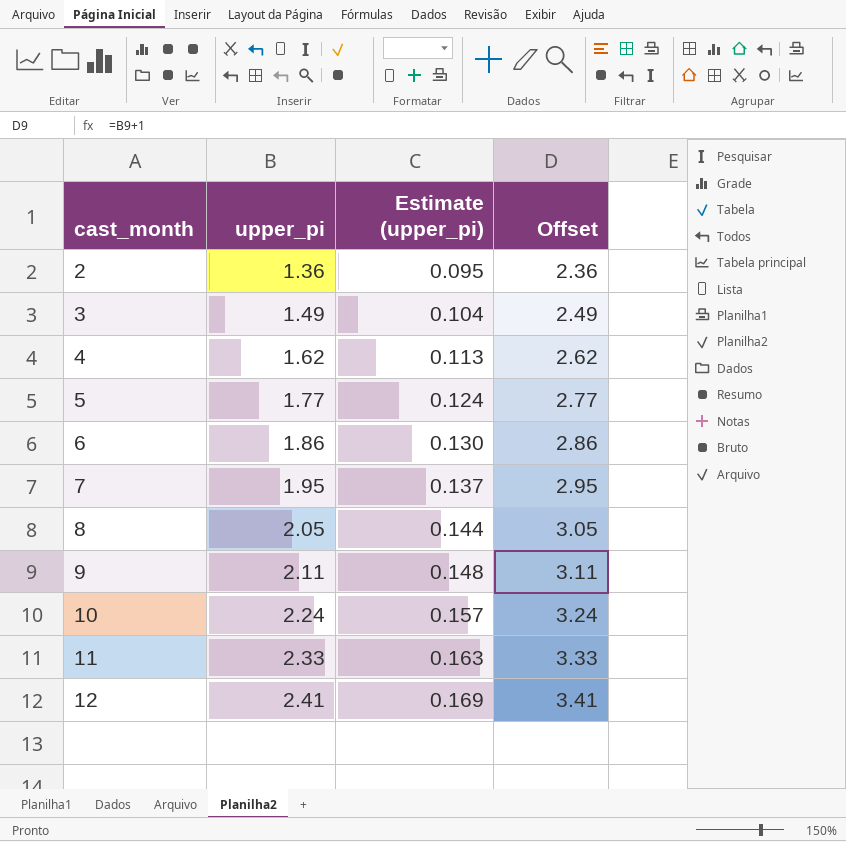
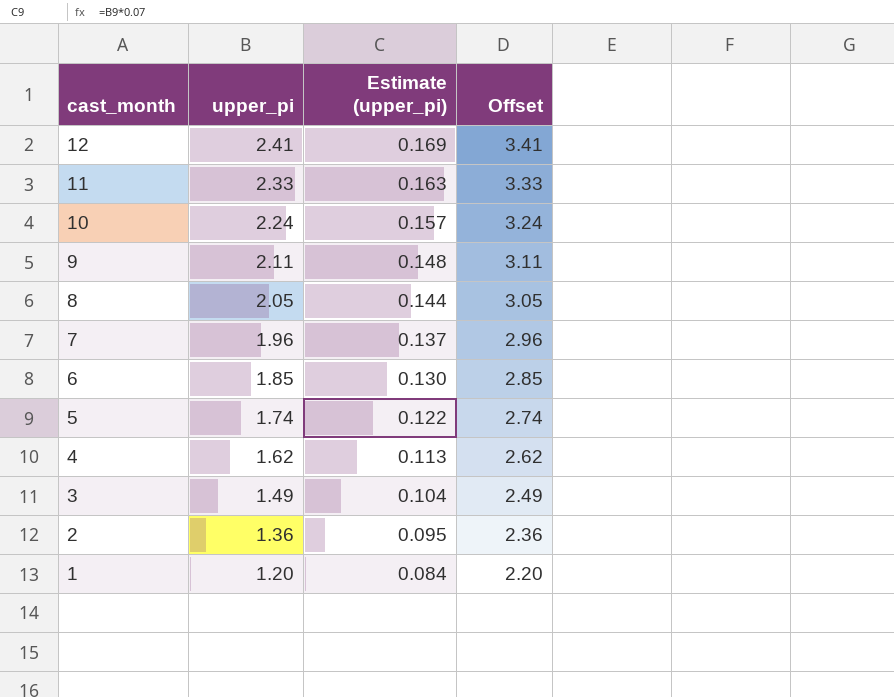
row order: cast_month ascending -> cast_month descending
7 | upper_pi: 1.95 -> 1.96
7 | Offset: 2.95 -> 2.96
6 | upper_pi: 1.86 -> 1.85
6 | Offset: 2.86 -> 2.85
5 | upper_pi: 1.77 -> 1.74
5 | Estimate (upper_pi): 0.124 -> 0.122
5 | Offset: 2.77 -> 2.74
row 1: none -> 1.20 | 0.084 | 2.20

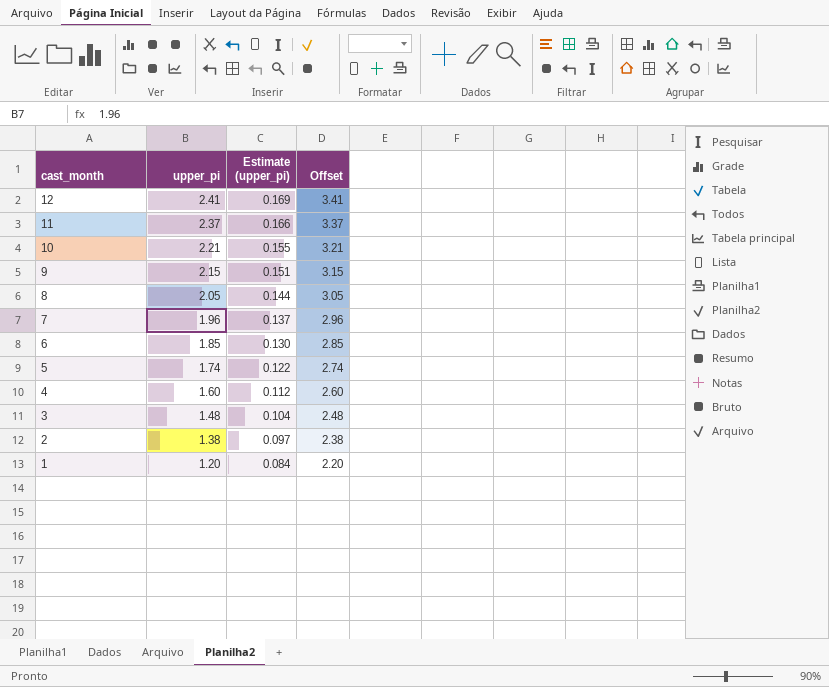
11 | upper_pi: 2.33 -> 2.37
11 | Estimate (upper_pi): 0.163 -> 0.166
11 | Offset: 3.33 -> 3.37
10 | upper_pi: 2.24 -> 2.21
10 | Estimate (upper_pi): 0.157 -> 0.155
10 | Offset: 3.24 -> 3.21
9 | upper_pi: 2.11 -> 2.15
9 | Estimate (upper_pi): 0.148 -> 0.151
9 | Offset: 3.11 -> 3.15
4 | upper_pi: 1.62 -> 1.60
4 | Estimate (upper_pi): 0.113 -> 0.112
4 | Offset: 2.62 -> 2.60
3 | upper_pi: 1.49 -> 1.48
3 | Offset: 2.49 -> 2.48
2 | upper_pi: 1.36 -> 1.38
2 | Estimate (upper_pi): 0.095 -> 0.097
2 | Offset: 2.36 -> 2.38

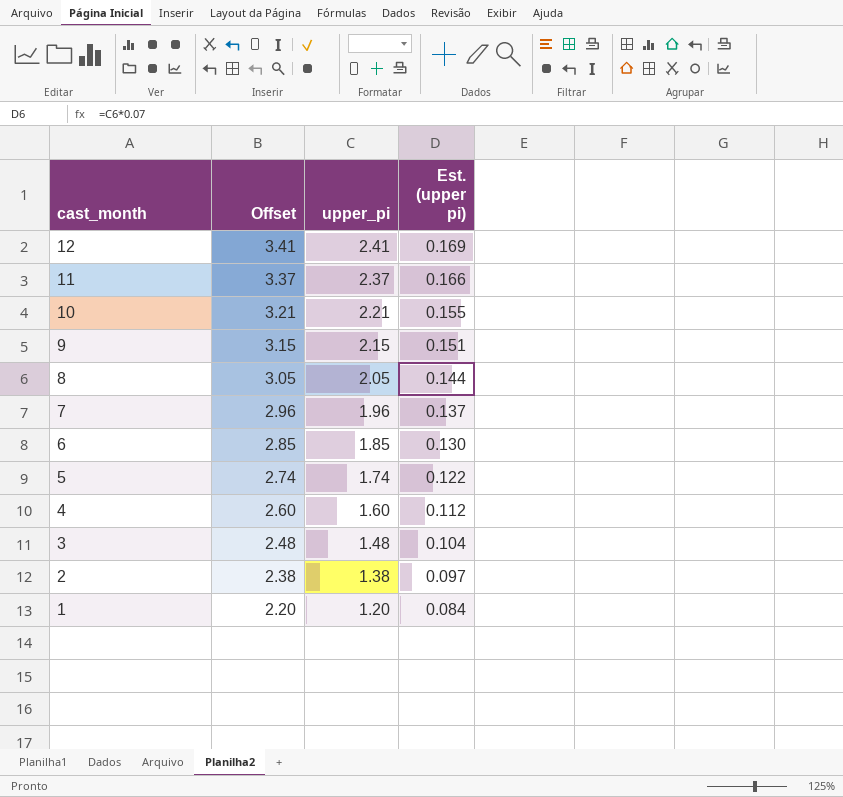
column Offset | position: 4 -> 2
column name: Estimate (upper_pi) -> Est. (upper pi)

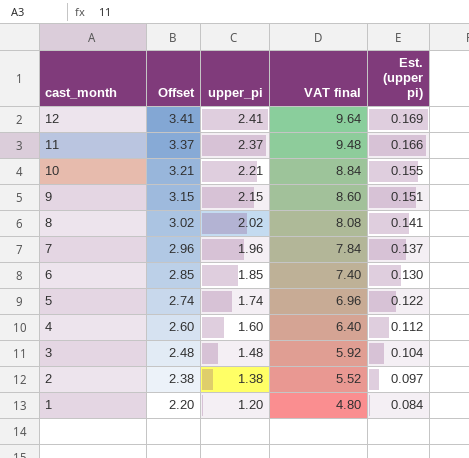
column VAT final | formula: none -> [upper_pi] * 4
8 | Offset: 3.05 -> 3.02
8 | upper_pi: 2.05 -> 2.02
8 | Est. (upper pi): 0.144 -> 0.141

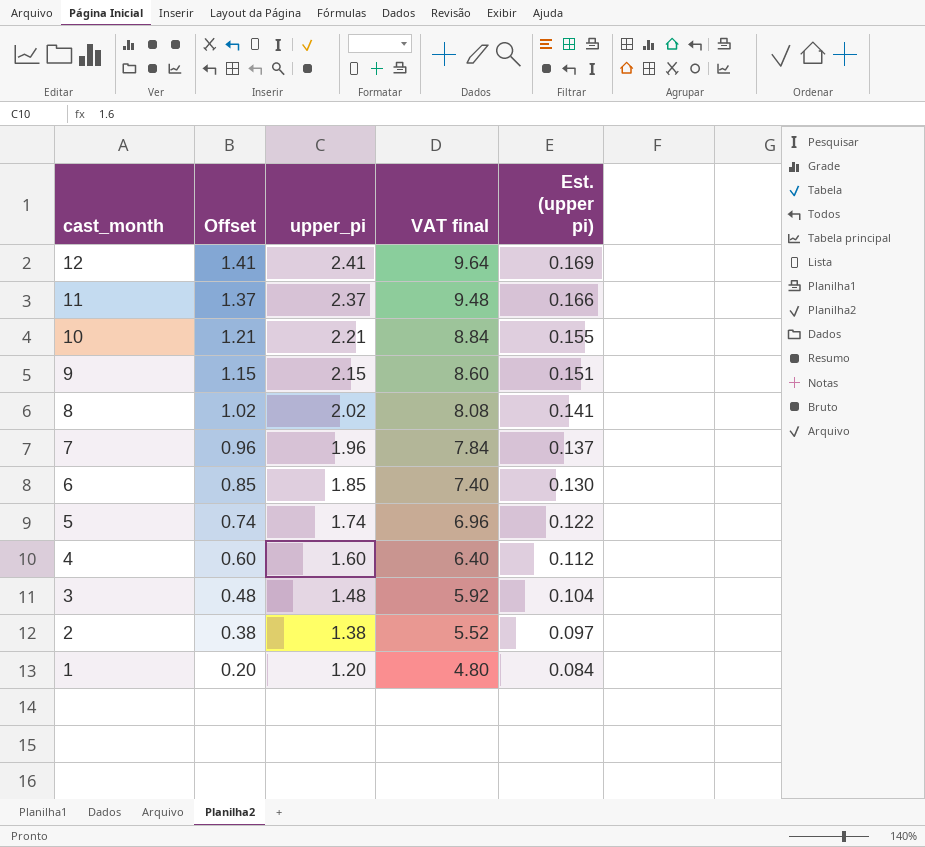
column Offset | formula: [upper_pi] + 1 -> [upper_pi] - 1

